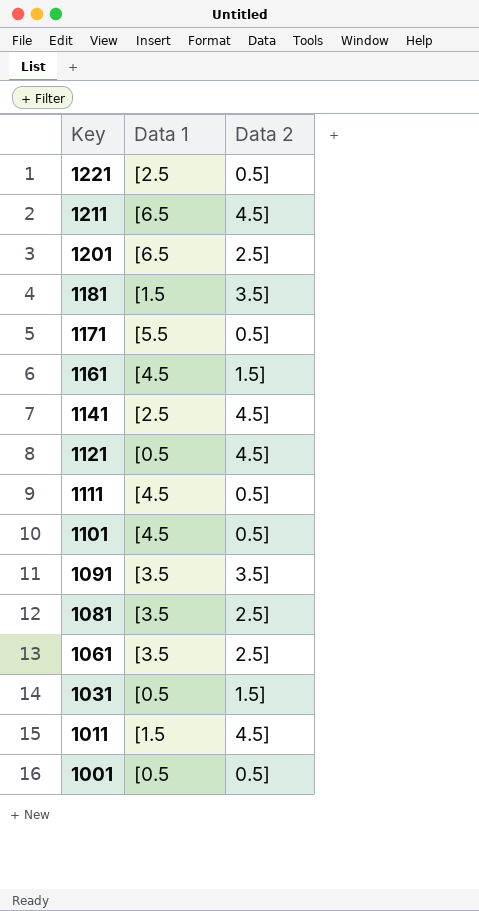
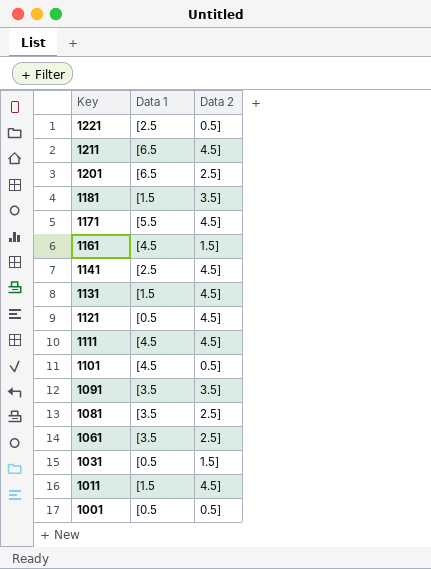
1171 | Data 2: 0.5] -> 4.5]
row 1131: none -> [1.5 | 4.5]
1111 | Data 2: 0.5] -> 4.5]

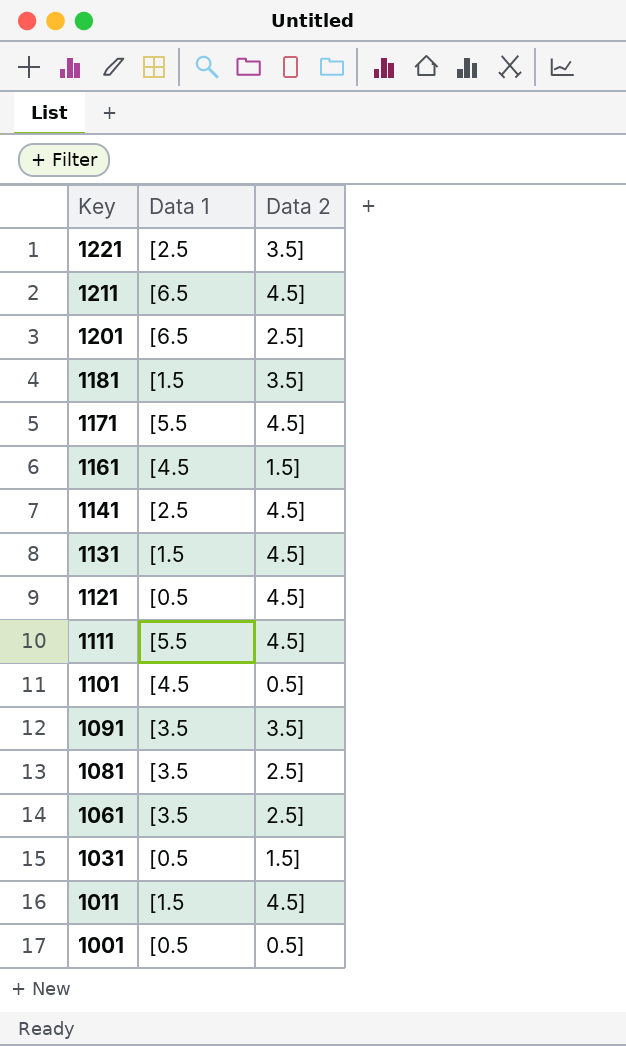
1221 | Data 2: 0.5] -> 3.5]
1111 | Data 1: [4.5 -> [5.5

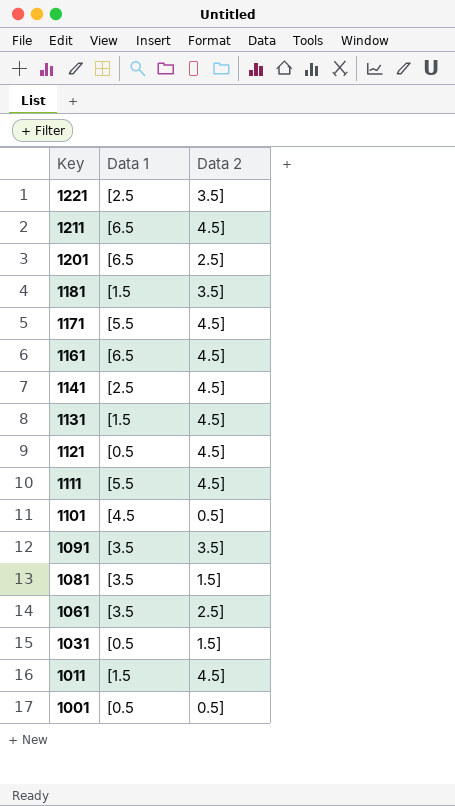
1161 | Data 1: [4.5 -> [6.5
1161 | Data 2: 1.5] -> 4.5]
1081 | Data 2: 2.5] -> 1.5]

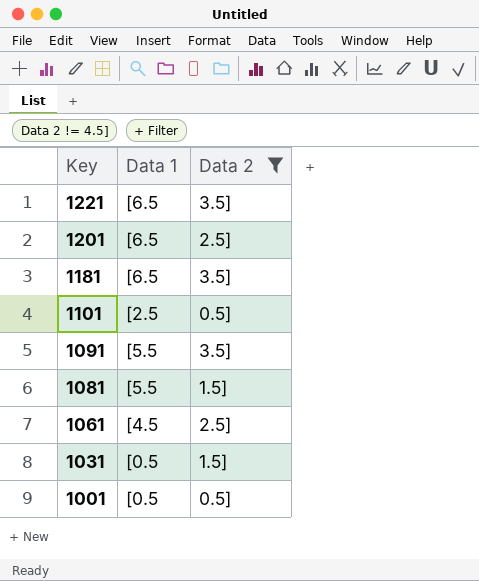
filter: none -> Data 2 != 4.5]
1221 | Data 1: [2.5 -> [6.5
1181 | Data 1: [1.5 -> [6.5
1101 | Data 1: [4.5 -> [2.5
1091 | Data 1: [3.5 -> [5.5
1081 | Data 1: [3.5 -> [5.5
1061 | Data 1: [3.5 -> [4.5

